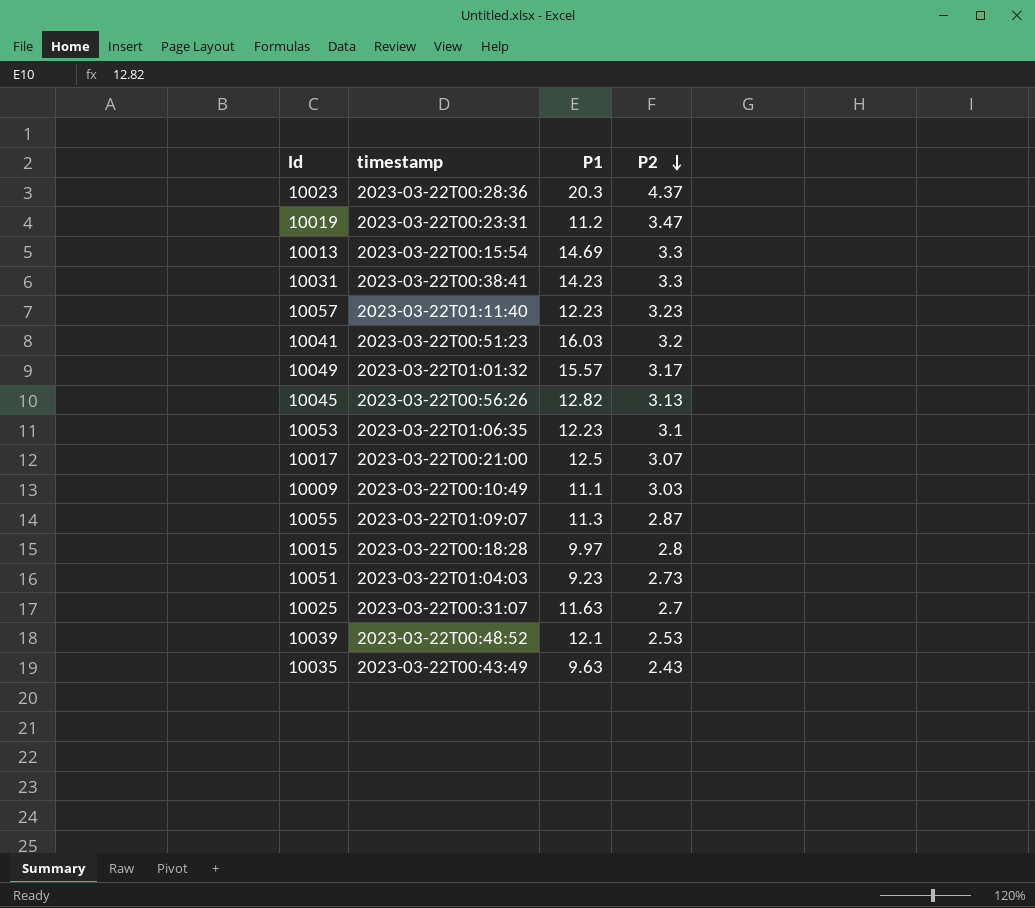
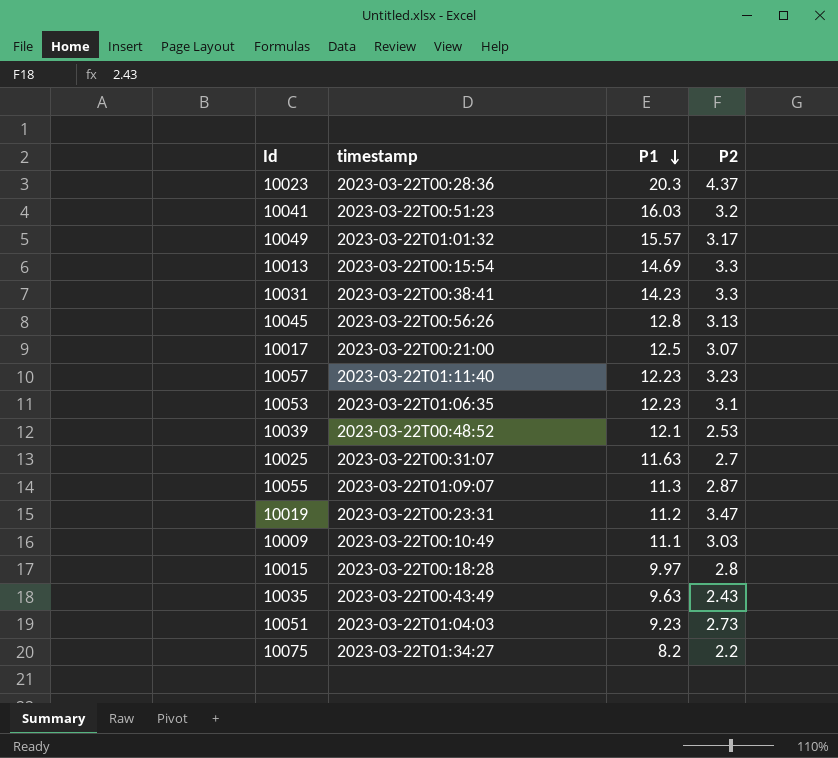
row order: P2 descending -> P1 descending
10045 | P1: 12.82 -> 12.8
row 10075: none -> 2023-03-22T01:34:27 | 8.2 | 2.2

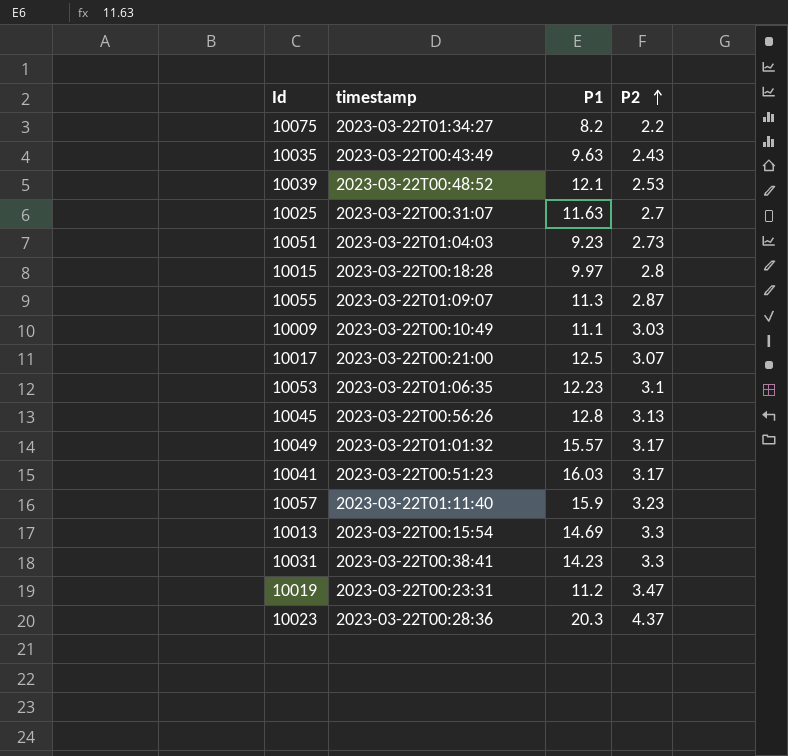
row order: P1 descending -> P2 ascending
10041 | P2: 3.2 -> 3.17
10057 | P1: 12.23 -> 15.9

